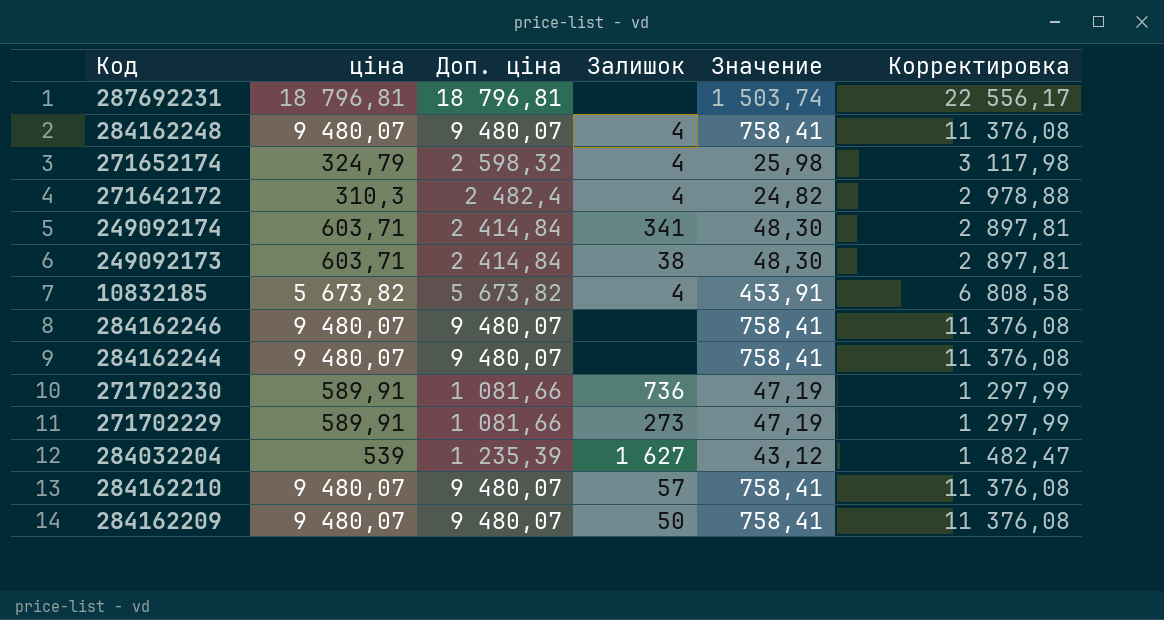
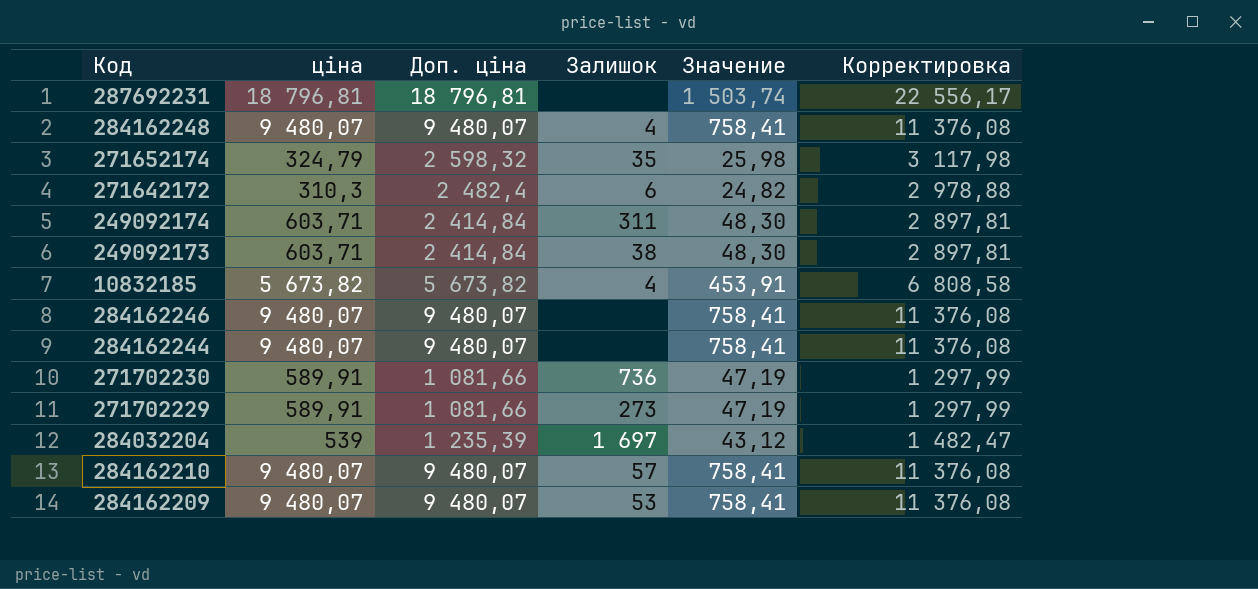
271652174 | Залишок: 4 -> 35
271642172 | Залишок: 4 -> 6
249092174 | Залишок: 341 -> 311
284032204 | Залишок: 1 627 -> 1 697
284162209 | Залишок: 50 -> 53

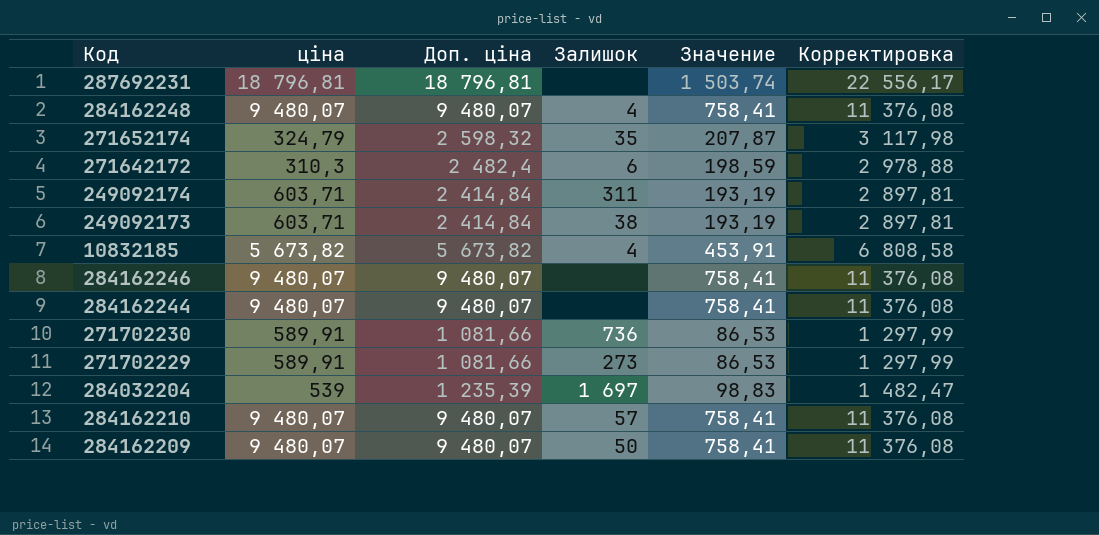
column Значение | formula: [ціна] * 0,08 -> [Доп. ціна] * 0,08
284162209 | Залишок: 53 -> 50

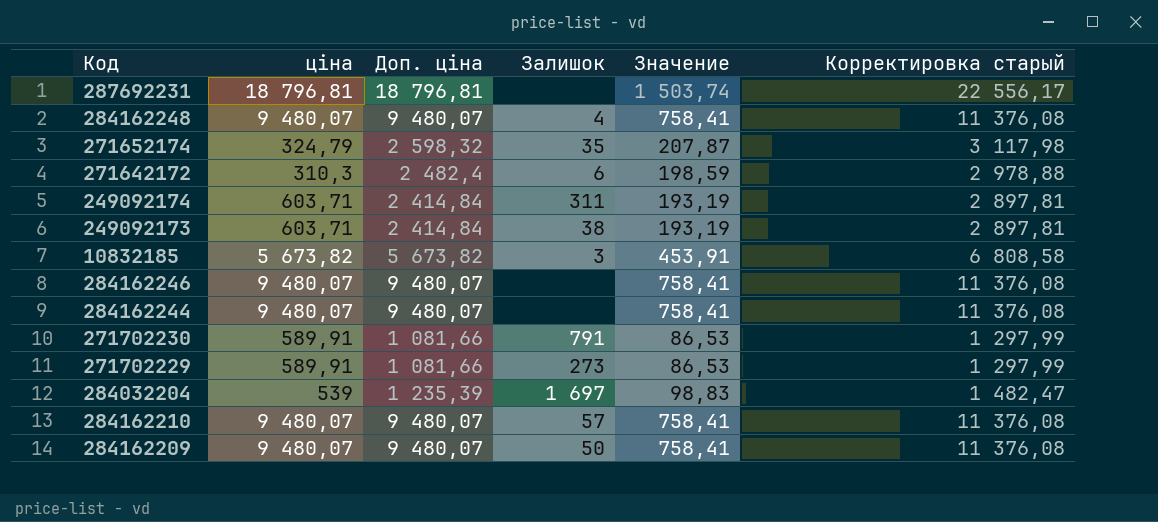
column name: Корректировка -> Корректировка старый
10832185 | Залишок: 4 -> 3
271702230 | Залишок: 736 -> 791

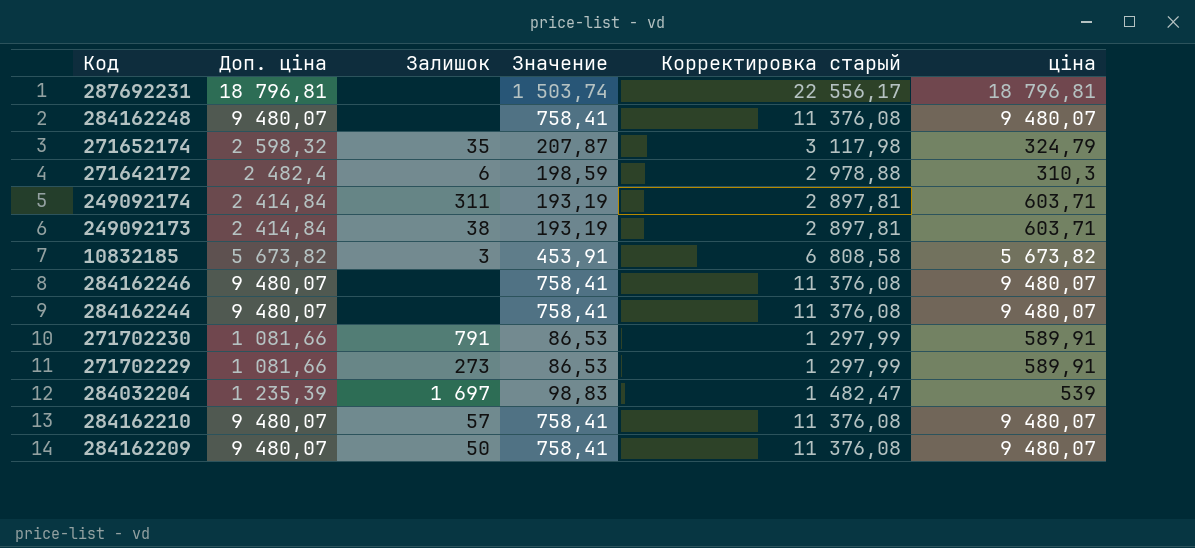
column ціна | position: 2 -> 6
284162248 | Залишок: 4 -> none

